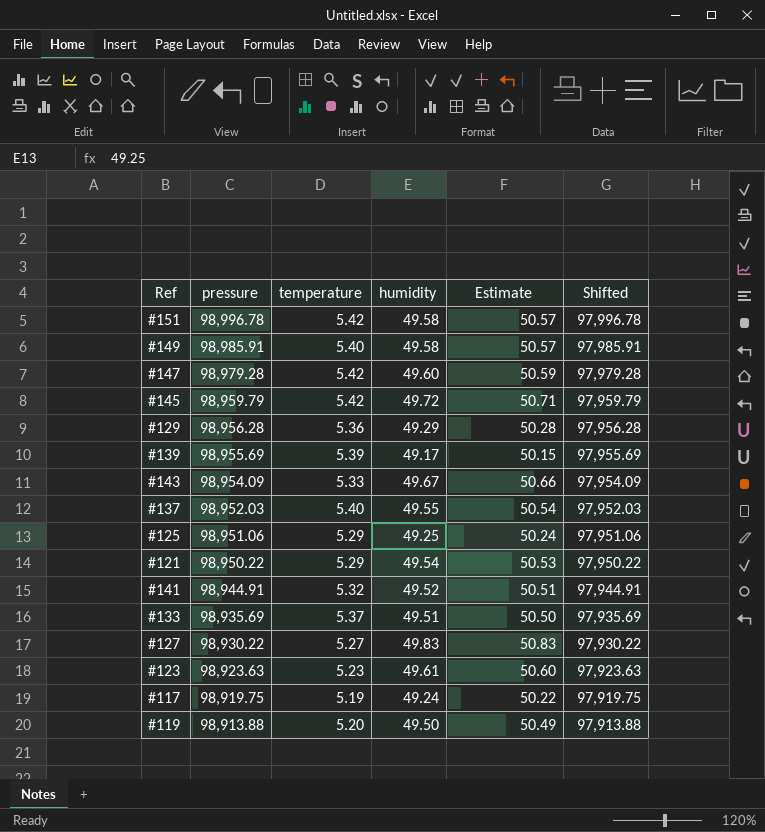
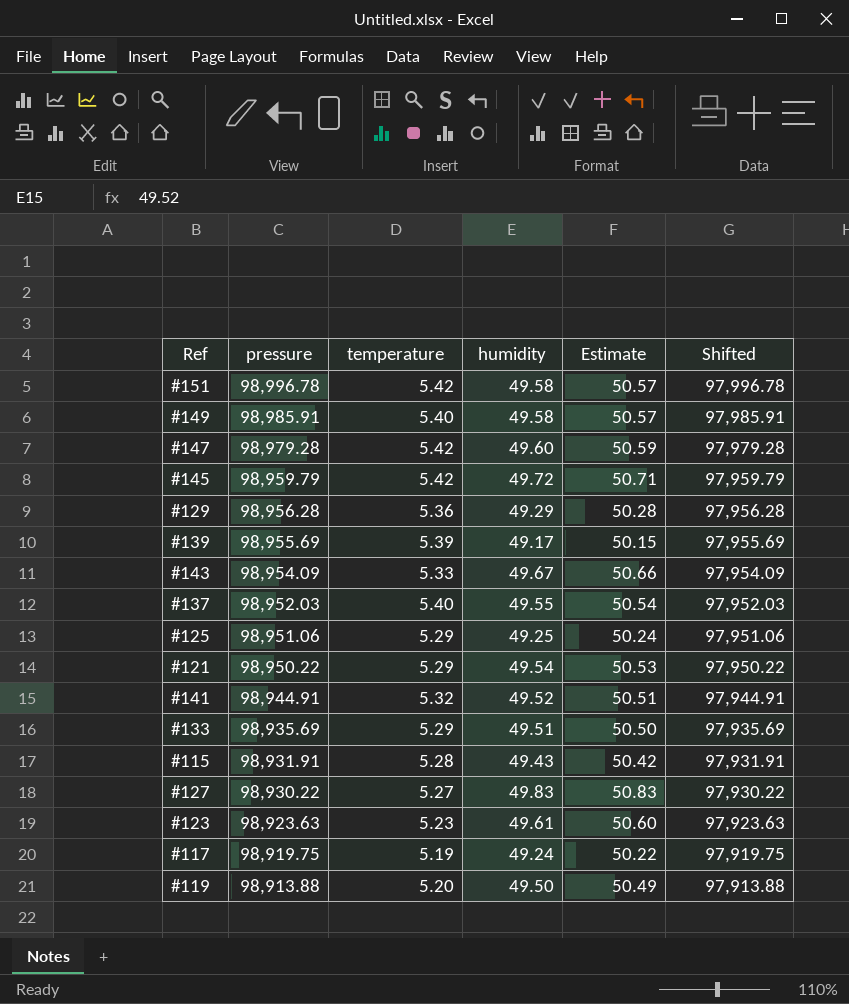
#133 | temperature: 5.37 -> 5.29
row #115: none -> 98,931.91 | 5.28 | 49.43 | 50.42 | 97,931.91

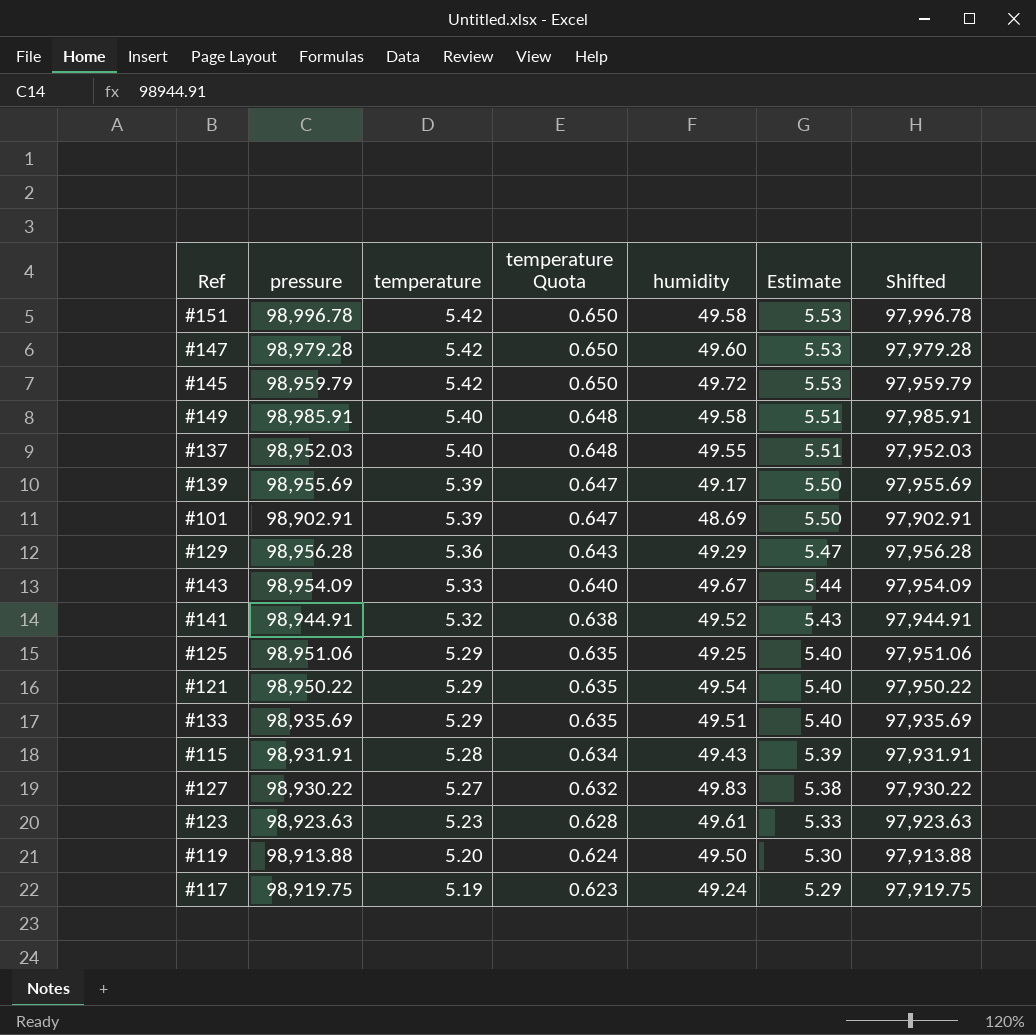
row order: pressure descending -> temperature descending
column temperature Quota | formula: none -> [temperature] * 0.12
column Estimate | formula: [humidity] * 1.02 -> [temperature] * 1.02
row #101: none -> 98,902.91 | 5.39 | 0.647 | 48.69 | 5.50 | 97,902.91

